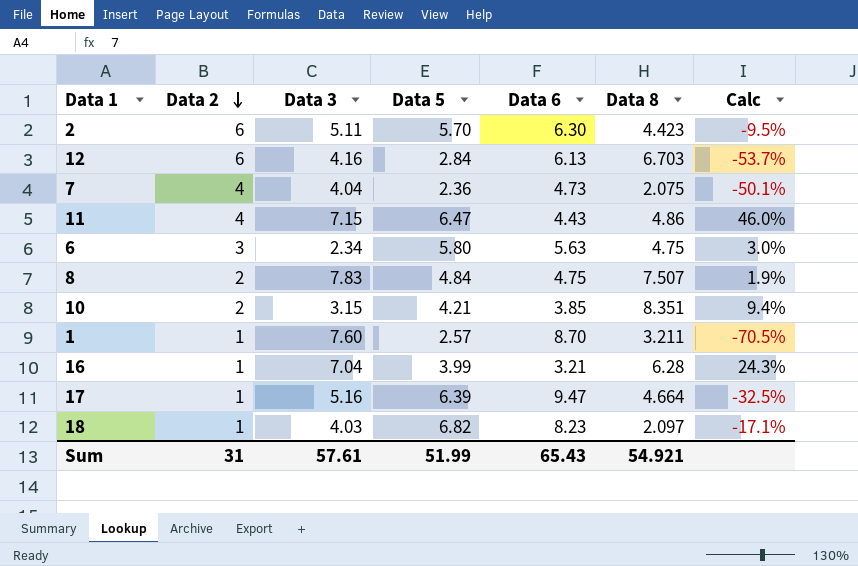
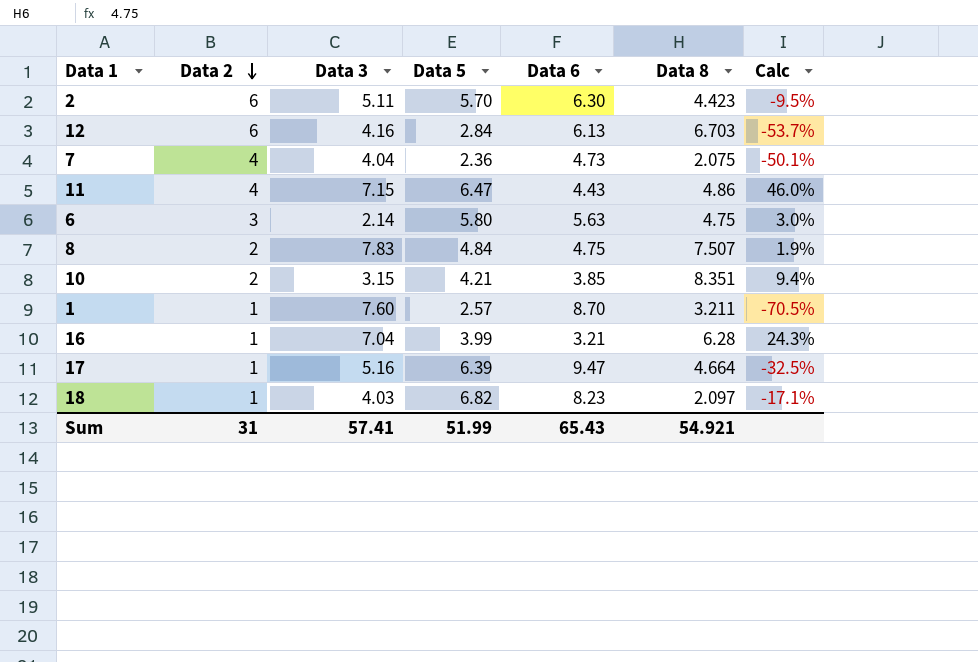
6 | Data 3: 2.34 -> 2.14
Sum | Data 3: 57.61 -> 57.41

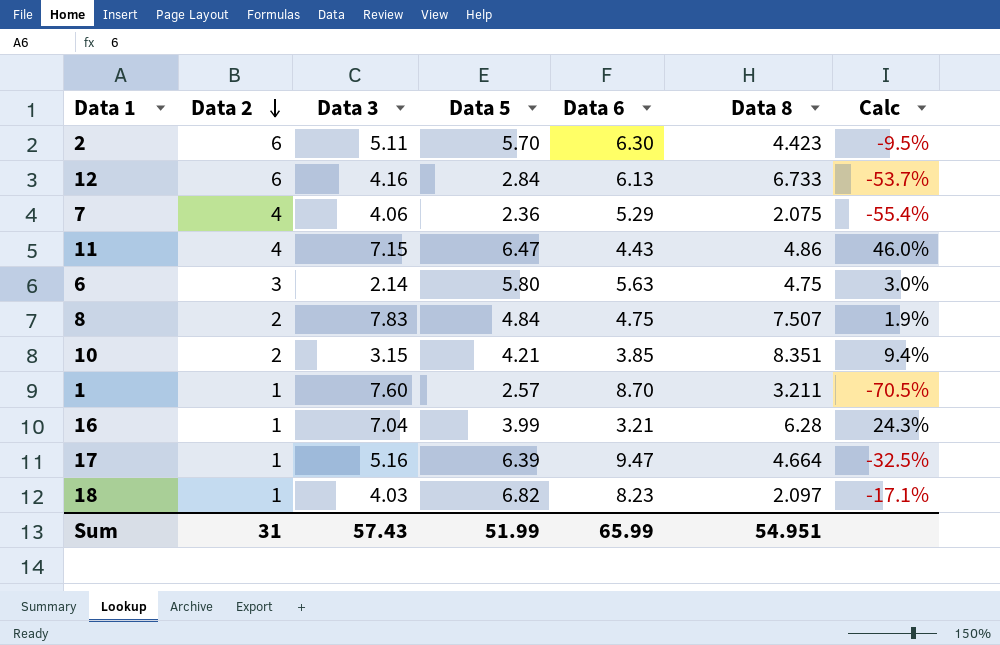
12 | Data 8: 6.703 -> 6.733
7 | Data 3: 4.04 -> 4.06
7 | Data 6: 4.73 -> 5.29
7 | Calc: -50.1% -> -55.4%
Sum | Data 3: 57.41 -> 57.43
Sum | Data 6: 65.43 -> 65.99
Sum | Data 8: 54.921 -> 54.951

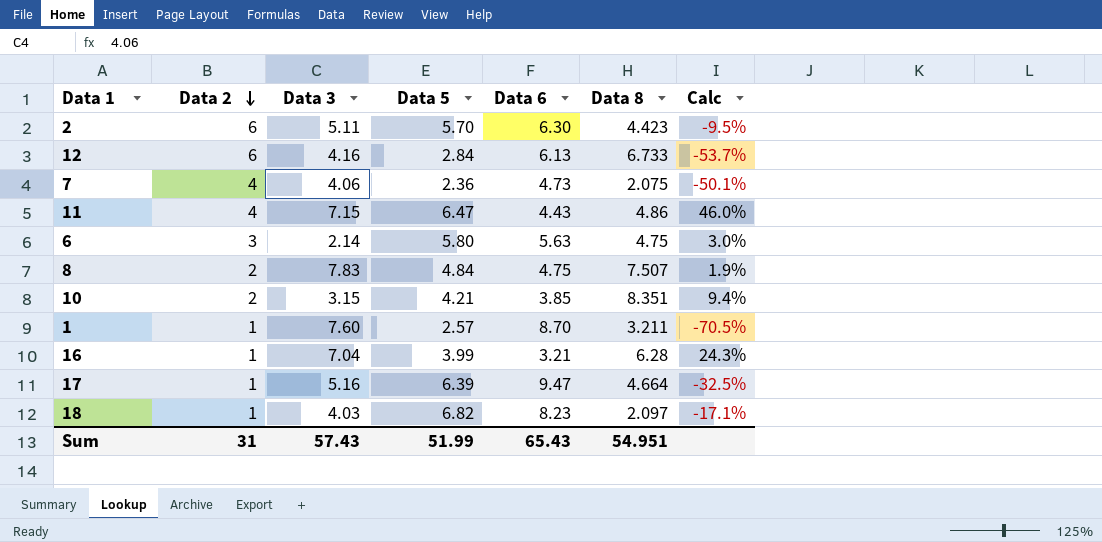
7 | Data 6: 5.29 -> 4.73
7 | Calc: -55.4% -> -50.1%
Sum | Data 6: 65.99 -> 65.43

